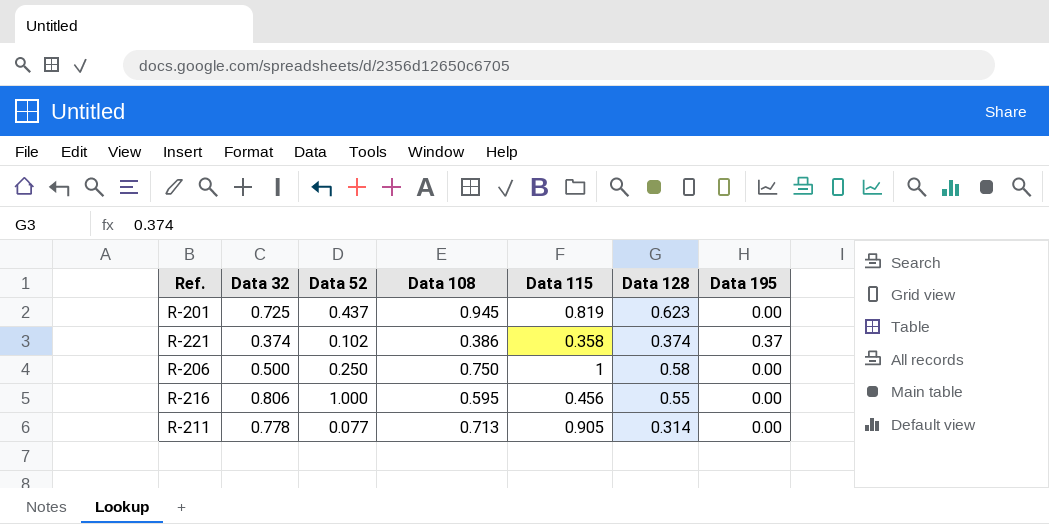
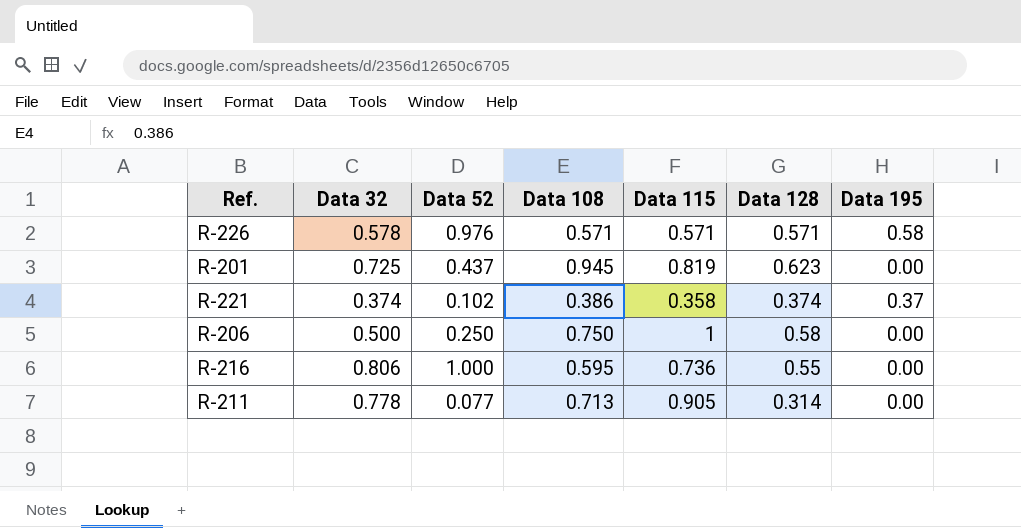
row R-226: none -> 0.578 | 0.976 | 0.571 | 0.571 | 0.571 | 0.58
R-216 | Data 115: 0.456 -> 0.736

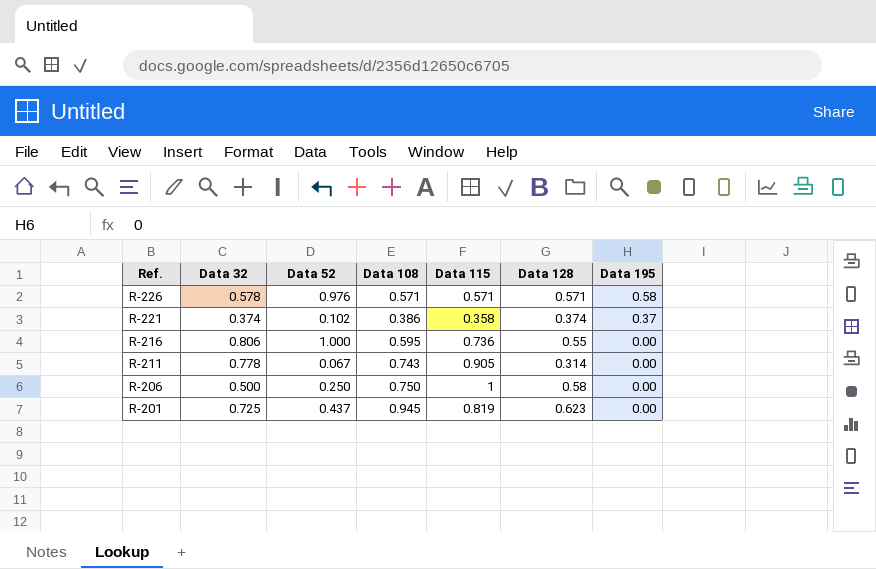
row order: none -> Ref. descending
R-211 | Data 52: 0.077 -> 0.067
R-211 | Data 108: 0.713 -> 0.743

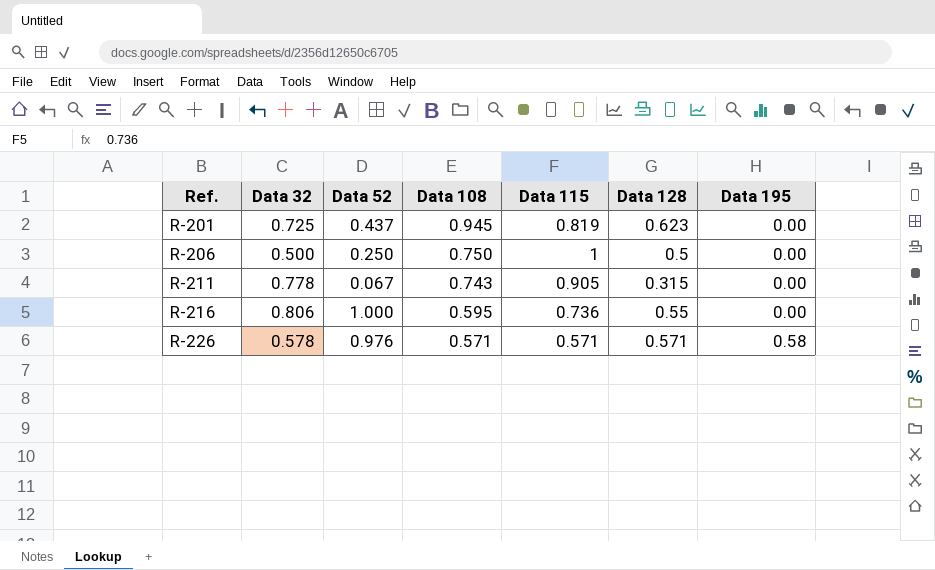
row order: Ref. descending -> Ref. ascending
row R-221: 0.374 | 0.102 | 0.386 | 0.358 | 0.374 | 0.37 -> none
R-206 | Data 128: 0.58 -> 0.5
R-211 | Data 128: 0.314 -> 0.315

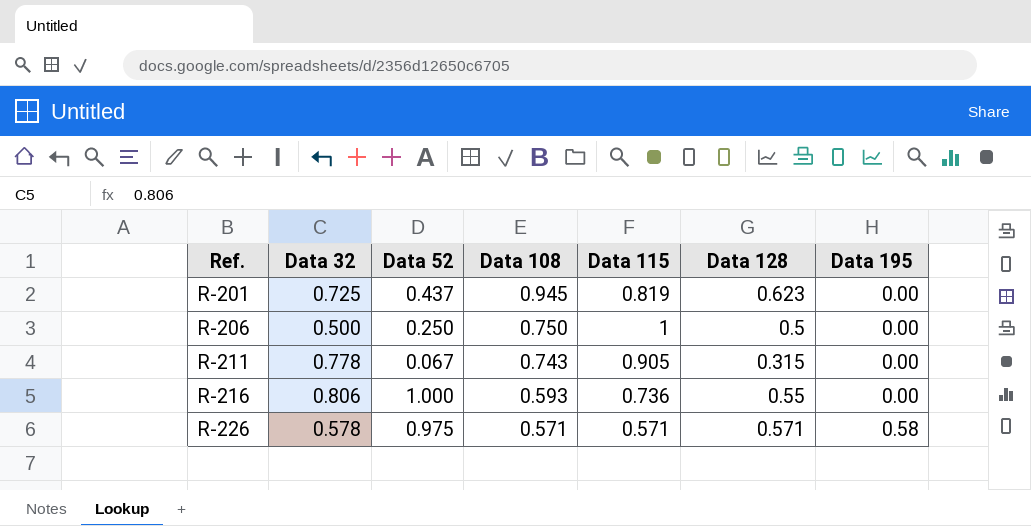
R-216 | Data 108: 0.595 -> 0.593
R-226 | Data 52: 0.976 -> 0.975

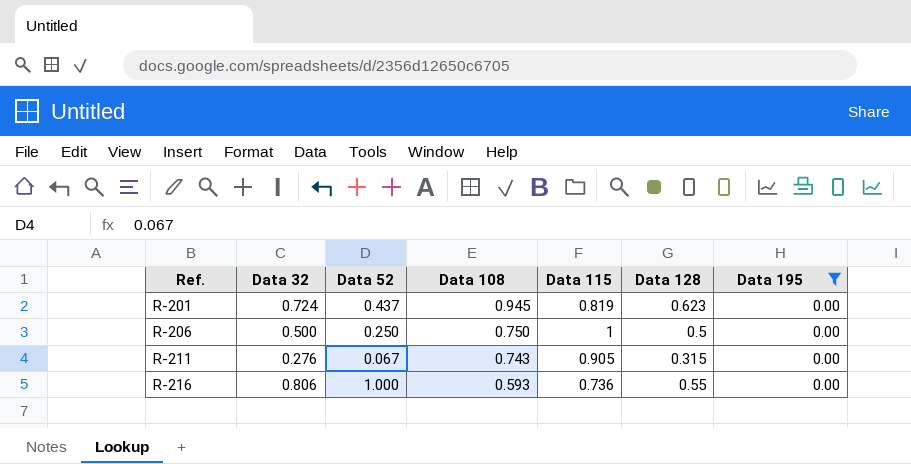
filter: none -> Data 195 = 0.00
R-201 | Data 32: 0.725 -> 0.724
R-211 | Data 32: 0.778 -> 0.276

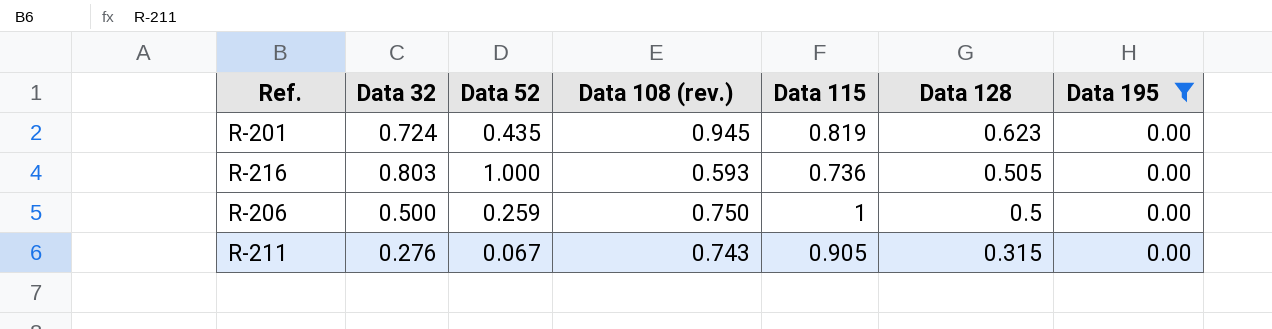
row order: Ref. ascending -> Data 128 descending
column name: Data 108 -> Data 108 (rev.)
R-201 | Data 52: 0.437 -> 0.435
R-216 | Data 32: 0.806 -> 0.803
R-216 | Data 128: 0.55 -> 0.505
R-206 | Data 52: 0.250 -> 0.259

